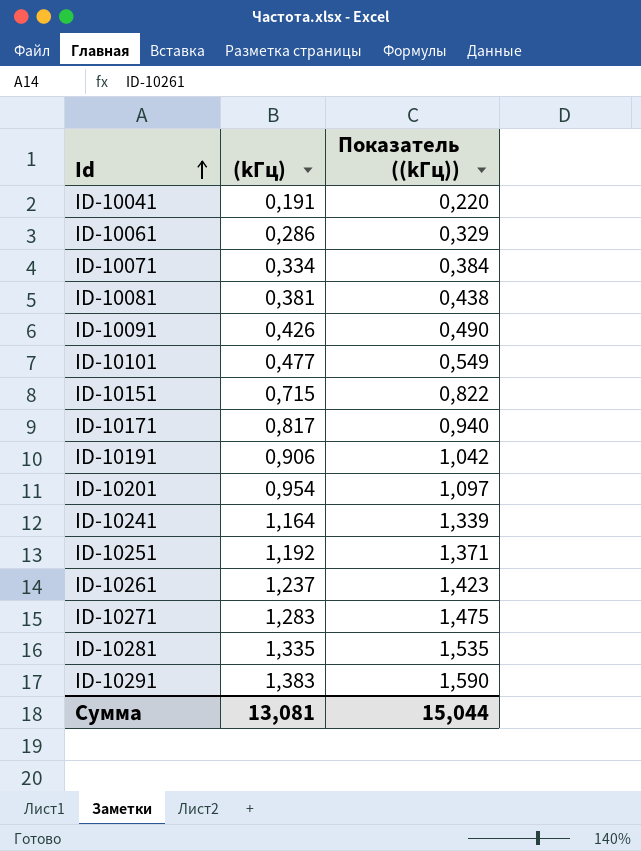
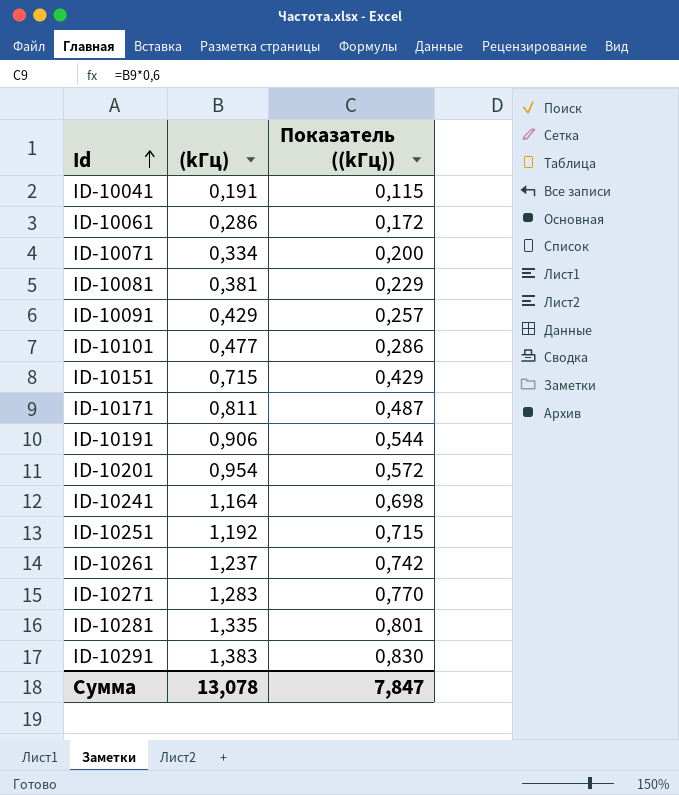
column Показатель ((kГц)) | formula: [(kГц)] * 1,15 -> [(kГц)] * 0,6
ID-10091 | (kГц): 0,426 -> 0,429
ID-10171 | (kГц): 0,817 -> 0,811
Сумма | (kГц): 13,081 -> 13,078
Сумма | Показатель ((kГц)): 15,044 -> 7,847

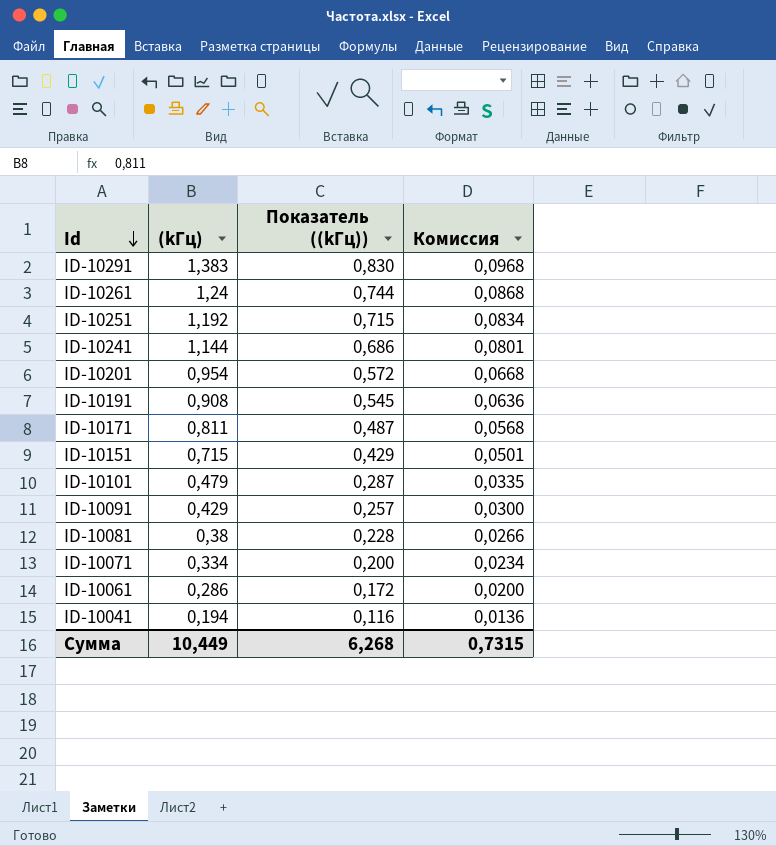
row order: Id ascending -> Id descending
column Комиссия | formula: none -> [(kГц)] * 0,07
row ID-10271: 1,283 | 0,770 -> none
row ID-10281: 1,335 | 0,801 -> none
ID-10261 | (kГц): 1,237 -> 1,24
ID-10261 | Показатель ((kГц)): 0,742 -> 0,744
ID-10241 | (kГц): 1,164 -> 1,144
ID-10241 | Показатель ((kГц)): 0,698 -> 0,686
ID-10191 | (kГц): 0,906 -> 0,908
ID-10191 | Показатель ((kГц)): 0,544 -> 0,545
ID-10101 | (kГц): 0,477 -> 0,479
ID-10101 | Показатель ((kГц)): 0,286 -> 0,287
ID-10081 | (kГц): 0,381 -> 0,38
ID-10081 | Показатель ((kГц)): 0,229 -> 0,228
ID-10041 | (kГц): 0,191 -> 0,194
ID-10041 | Показатель ((kГц)): 0,115 -> 0,116
Сумма | (kГц): 13,078 -> 10,449
Сумма | Показатель ((kГц)): 7,847 -> 6,268

